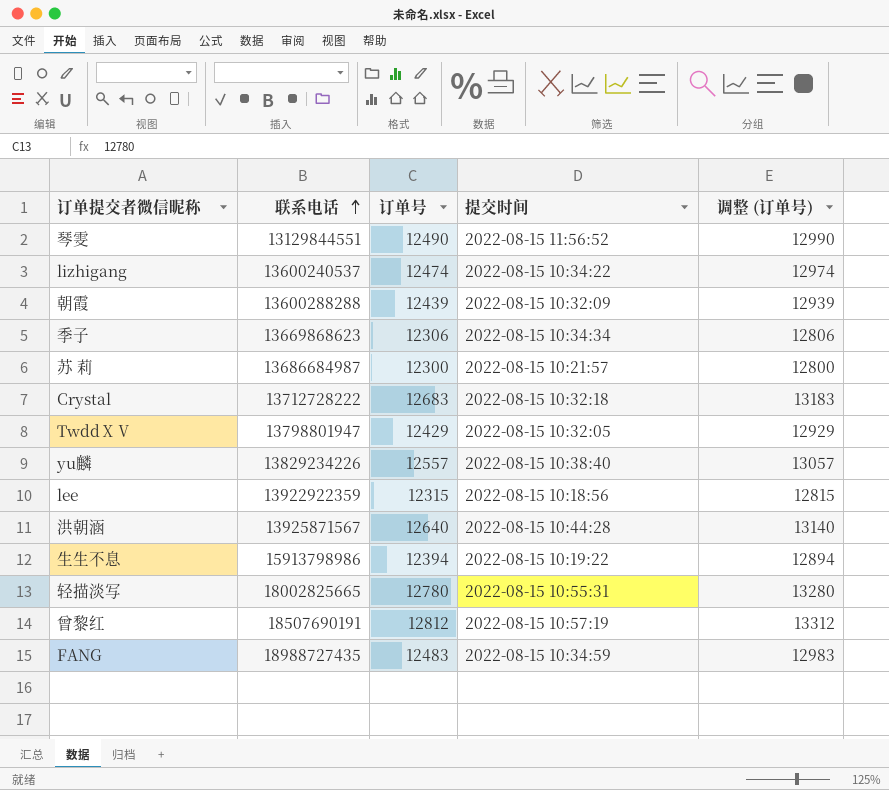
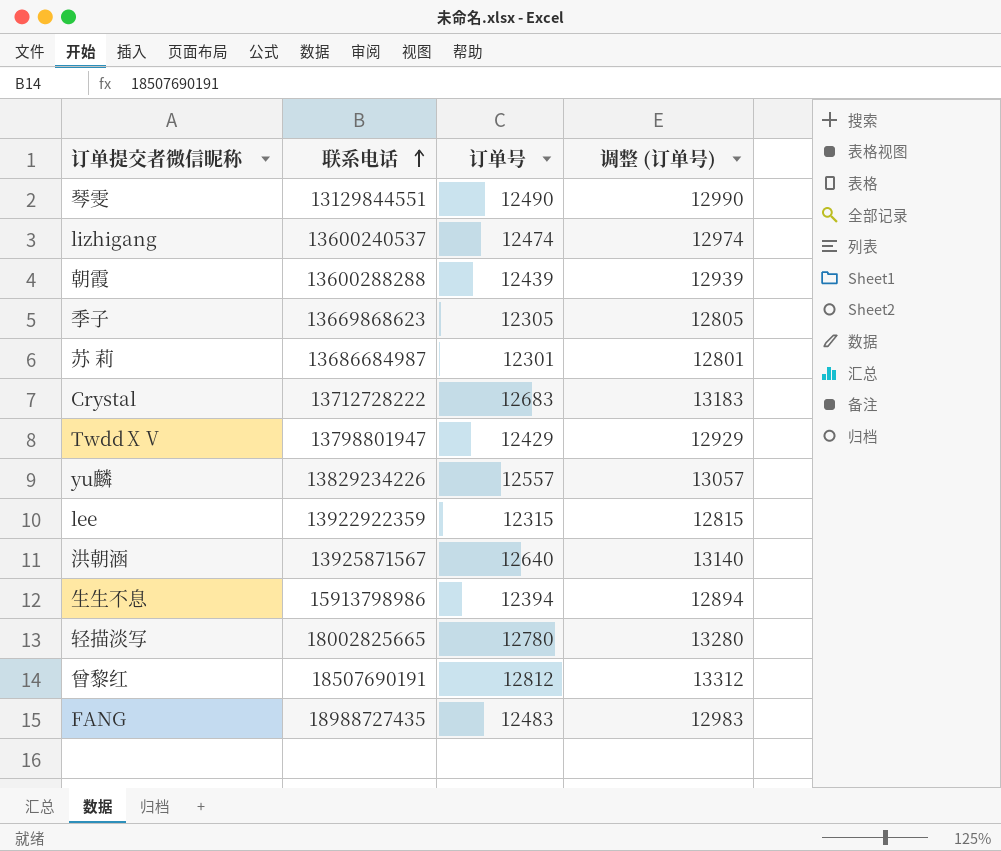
column 提交时间 | position: 4 -> none
季子 | 订单号: 12306 -> 12305
季子 | 调整 (订单号): 12806 -> 12805
苏 莉 | 订单号: 12300 -> 12301
苏 莉 | 调整 (订单号): 12800 -> 12801

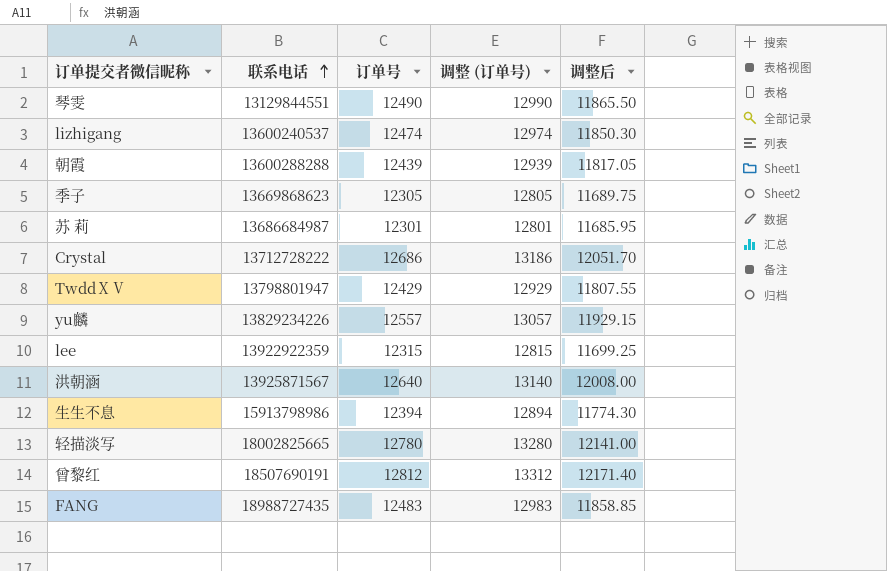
column 调整后 | formula: none -> [订单号] * 0.95
Crystal | 订单号: 12683 -> 12686
Crystal | 调整 (订单号): 13183 -> 13186

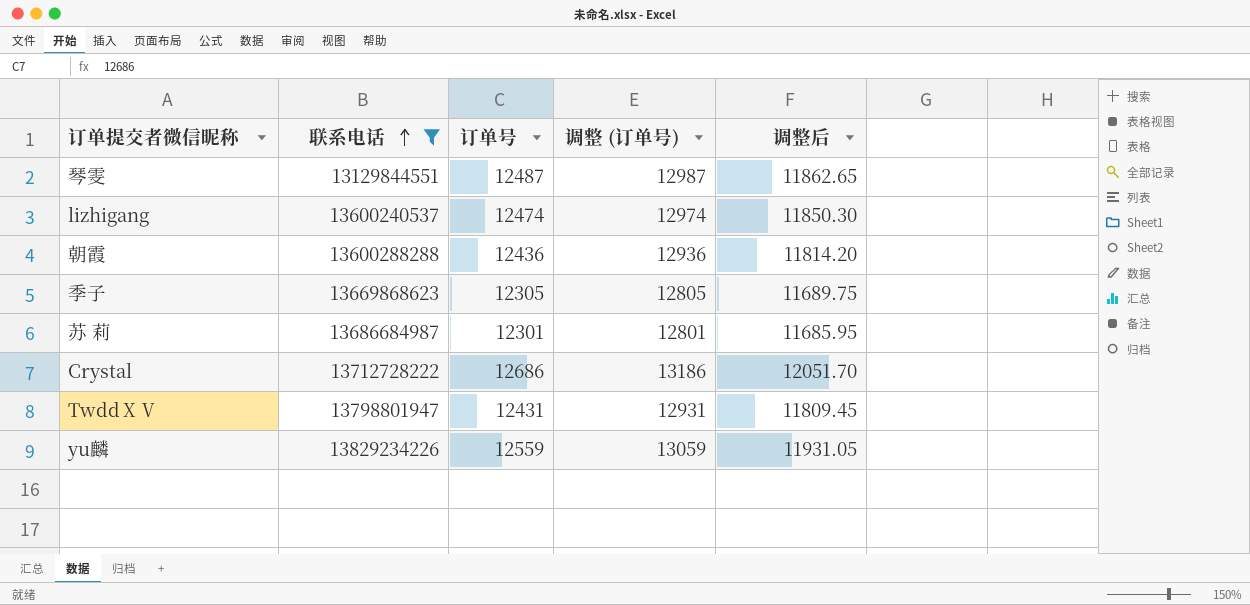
filter: none -> 联系电话 <= 13829234226
琴雯 | 订单号: 12490 -> 12487
琴雯 | 调整 (订单号): 12990 -> 12987
琴雯 | 调整后: 11865.50 -> 11862.65
朝霞 | 订单号: 12439 -> 12436
朝霞 | 调整 (订单号): 12939 -> 12936
朝霞 | 调整后: 11817.05 -> 11814.20
TwddⅩⅤ | 订单号: 12429 -> 12431
TwddⅩⅤ | 调整 (订单号): 12929 -> 12931
TwddⅩⅤ | 调整后: 11807.55 -> 11809.45
yu麟 | 订单号: 12557 -> 12559
yu麟 | 调整 (订单号): 13057 -> 13059
yu麟 | 调整后: 11929.15 -> 11931.05

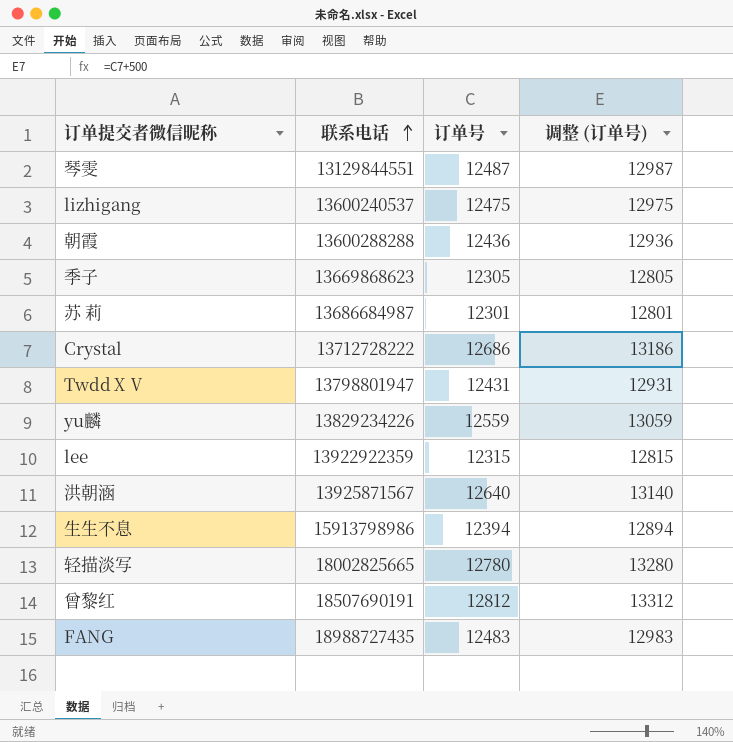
filter: 联系电话 <= 13829234226 -> none
column 调整后 | formula: [订单号] * 0.95 -> none
lizhigang | 订单号: 12474 -> 12475
lizhigang | 调整 (订单号): 12974 -> 12975

